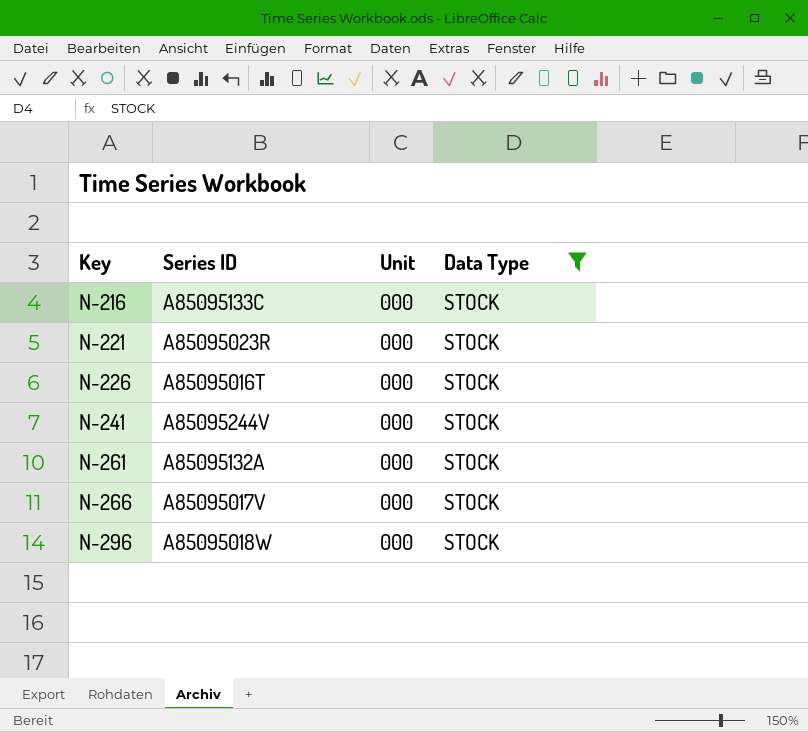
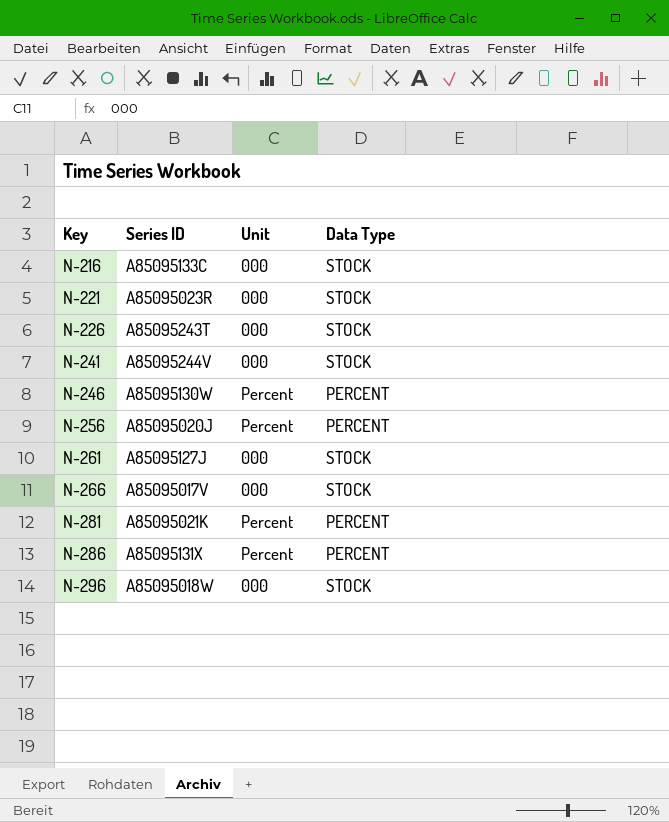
filter: Data Type = STOCK -> none
N-226 | Series ID: A85095016T -> A85095243T
N-261 | Series ID: A85095132A -> A85095127J

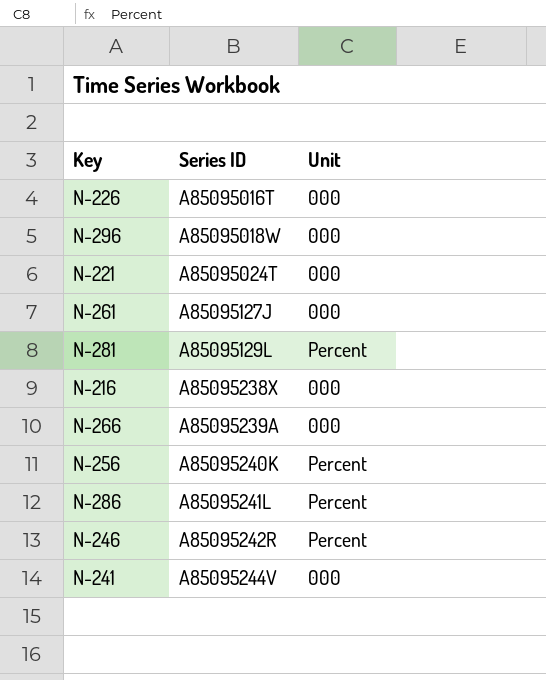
row order: Key ascending -> Series ID ascending
column Data Type | position: 4 -> none
N-226 | Series ID: A85095243T -> A85095016T
N-221 | Series ID: A85095023R -> A85095024T
N-281 | Series ID: A85095021K -> A85095129L
N-216 | Series ID: A85095133C -> A85095238X
N-266 | Series ID: A85095017V -> A85095239A
N-256 | Series ID: A85095020J -> A85095240K
N-286 | Series ID: A85095131X -> A85095241L
N-246 | Series ID: A85095130W -> A85095242R

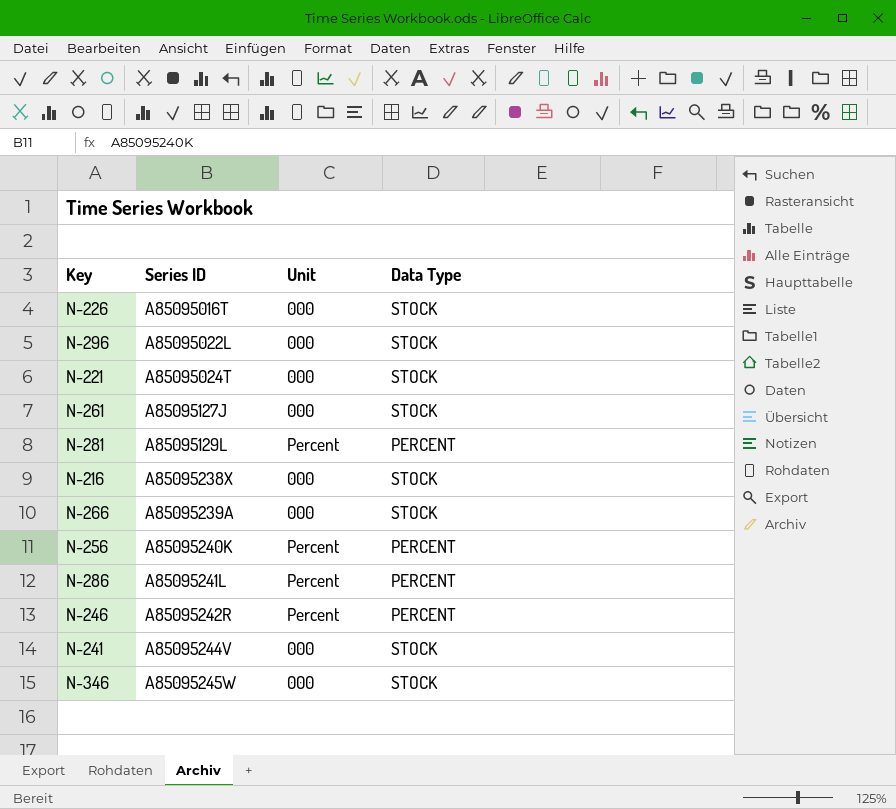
column Data Type | position: none -> 4
N-296 | Series ID: A85095018W -> A85095022L
row N-346: none -> A85095245W | 000 | STOCK

